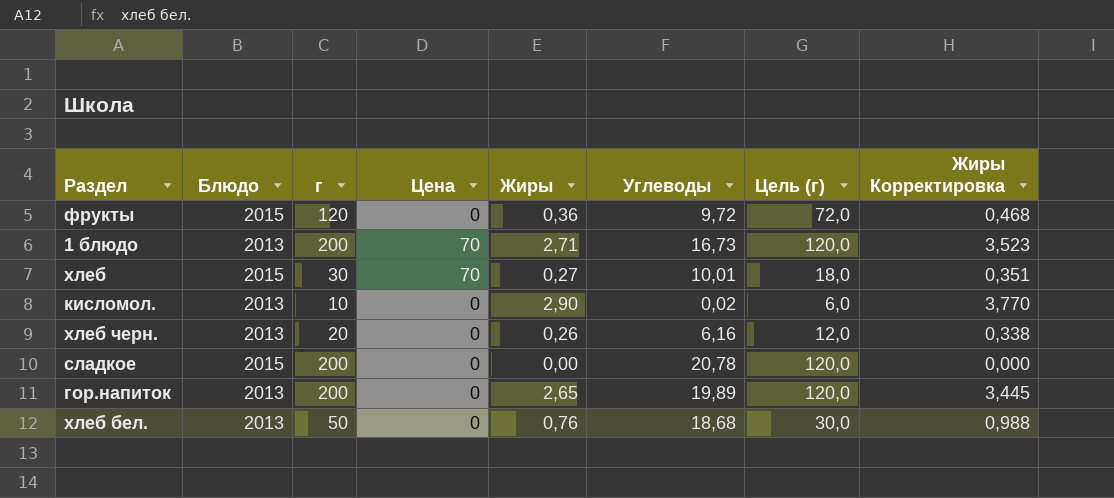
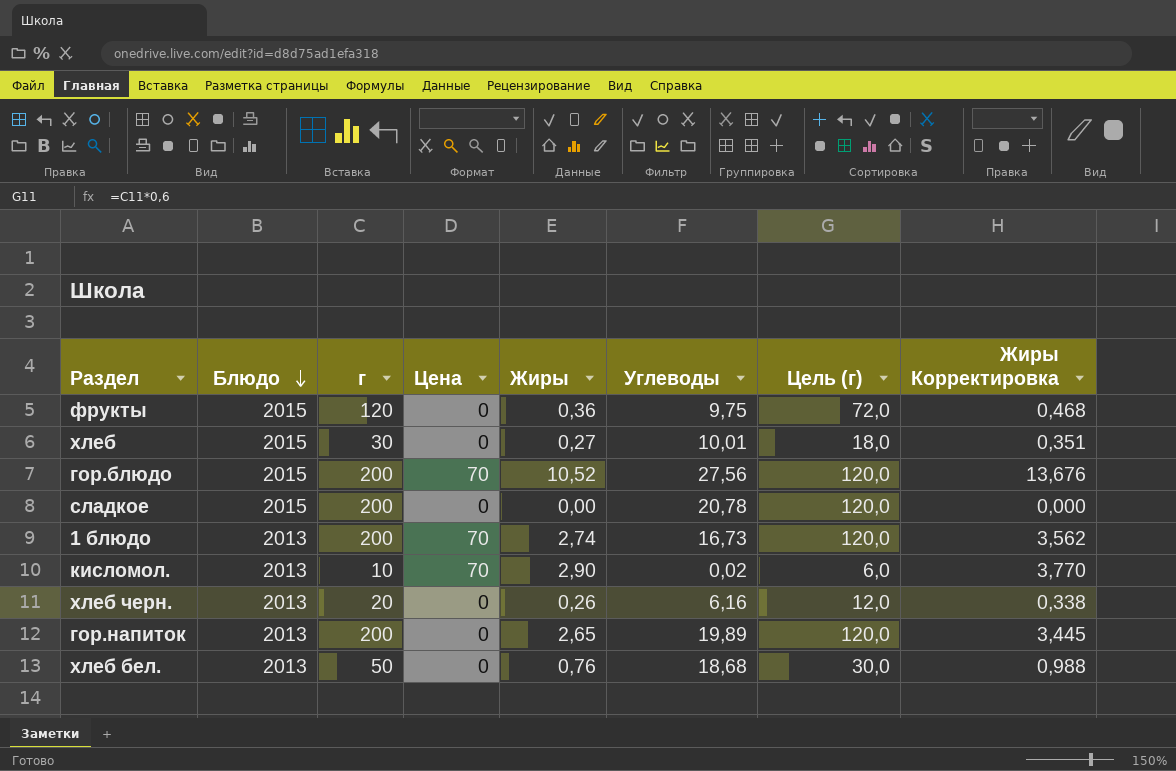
row order: none -> Блюдо descending
фрукты | Углеводы: 9,72 -> 9,75
хлеб | Цена: 70 -> 0
row гор.блюдо: none -> 2015 | 200 | 70 | 10,52 | 27,56 | 120,0 | 13,676
1 блюдо | Жиры: 2,71 -> 2,74
1 блюдо | Жиры Корректировка: 3,523 -> 3,562
кисломол. | Цена: 0 -> 70

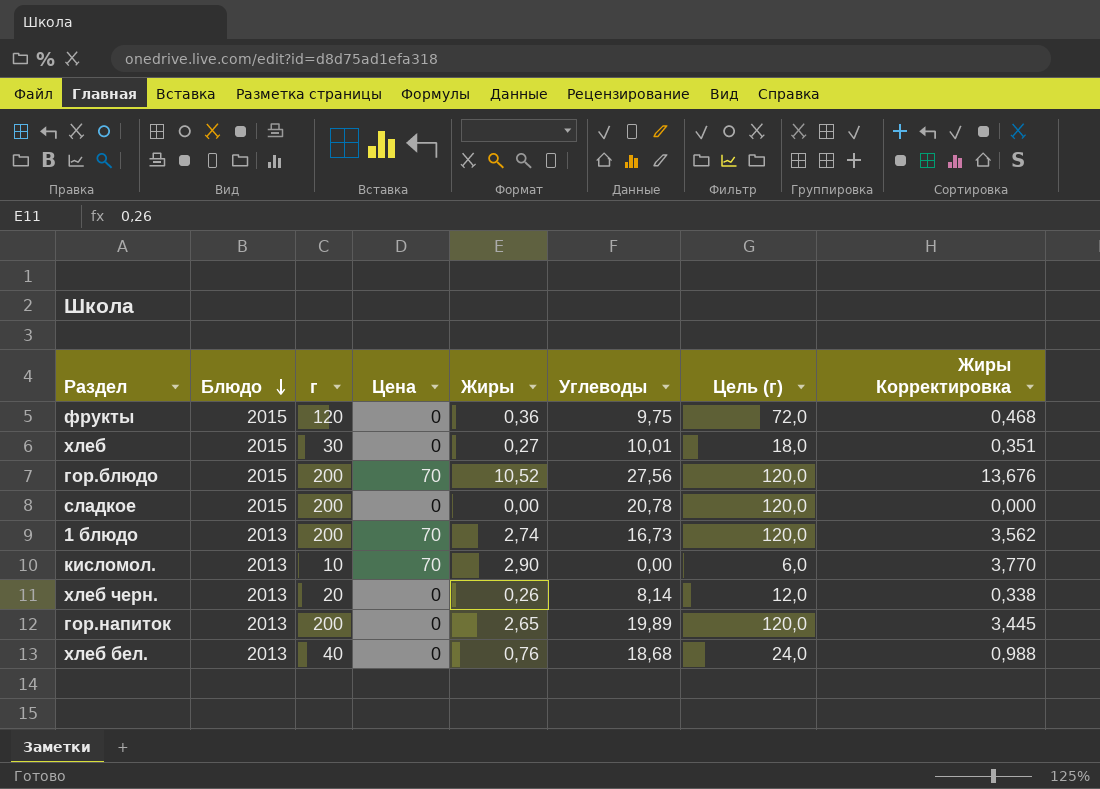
кисломол. | Углеводы: 0,02 -> 0,00
хлеб черн. | Углеводы: 6,16 -> 8,14
хлеб бел. | г: 50 -> 40
хлеб бел. | Цель (г): 30,0 -> 24,0

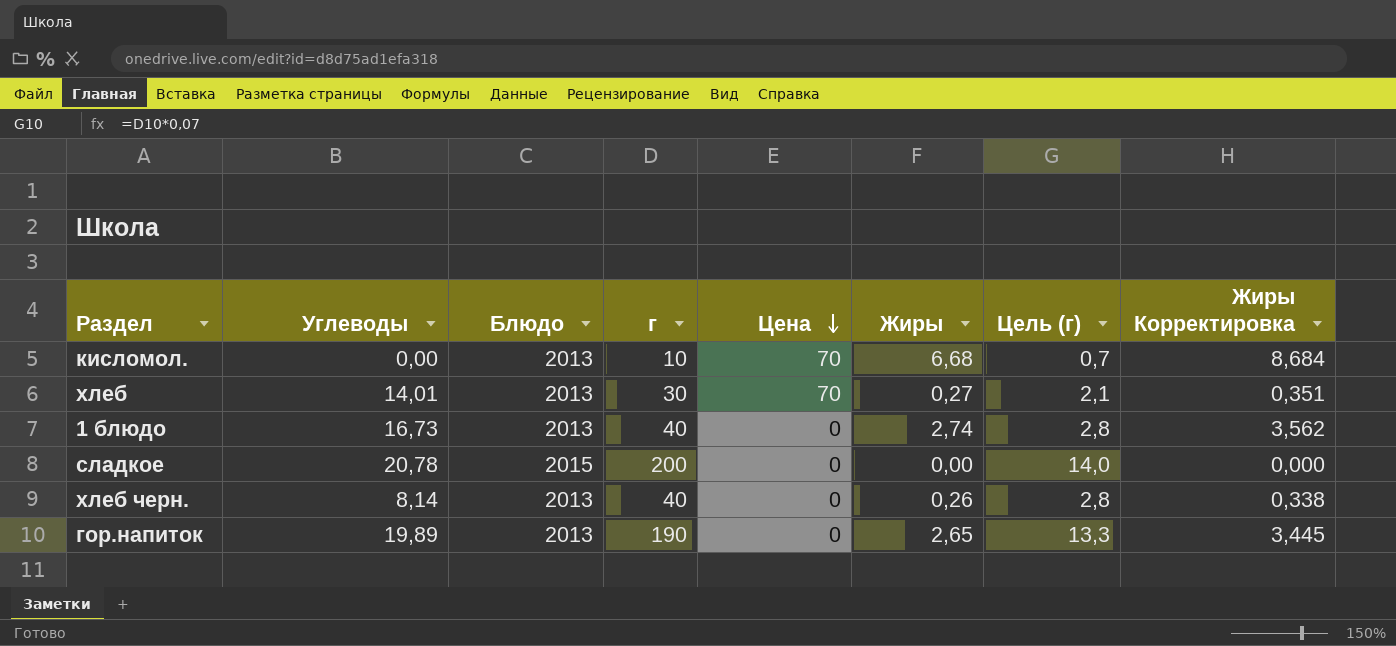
row order: Блюдо descending -> Цена descending
column Углеводы | position: 6 -> 2
column Цель (г) | formula: [г] * 0,6 -> [г] * 0,07
row фрукты: 2015 | 120 | 0 | 0,36 | 9,75 | 72,0 | 0,468 -> none
row гор.блюдо: 2015 | 200 | 70 | 10,52 | 27,56 | 120,0 | 13,676 -> none
row хлеб бел.: 2013 | 40 | 0 | 0,76 | 18,68 | 24,0 | 0,988 -> none
кисломол. | Жиры: 2,90 -> 6,68
кисломол. | Жиры Корректировка: 3,770 -> 8,684
хлеб | Углеводы: 10,01 -> 14,01
хлеб | Блюдо: 2015 -> 2013
хлеб | Цена: 0 -> 70
1 блюдо | г: 200 -> 40
1 блюдо | Цена: 70 -> 0
хлеб черн. | г: 20 -> 40
гор.напиток | г: 200 -> 190

